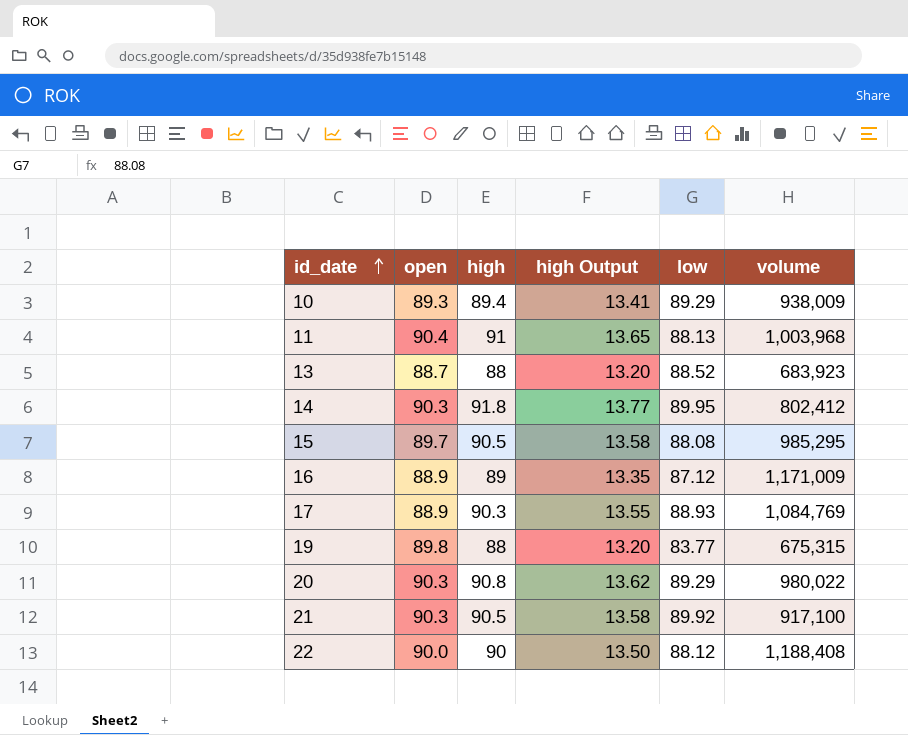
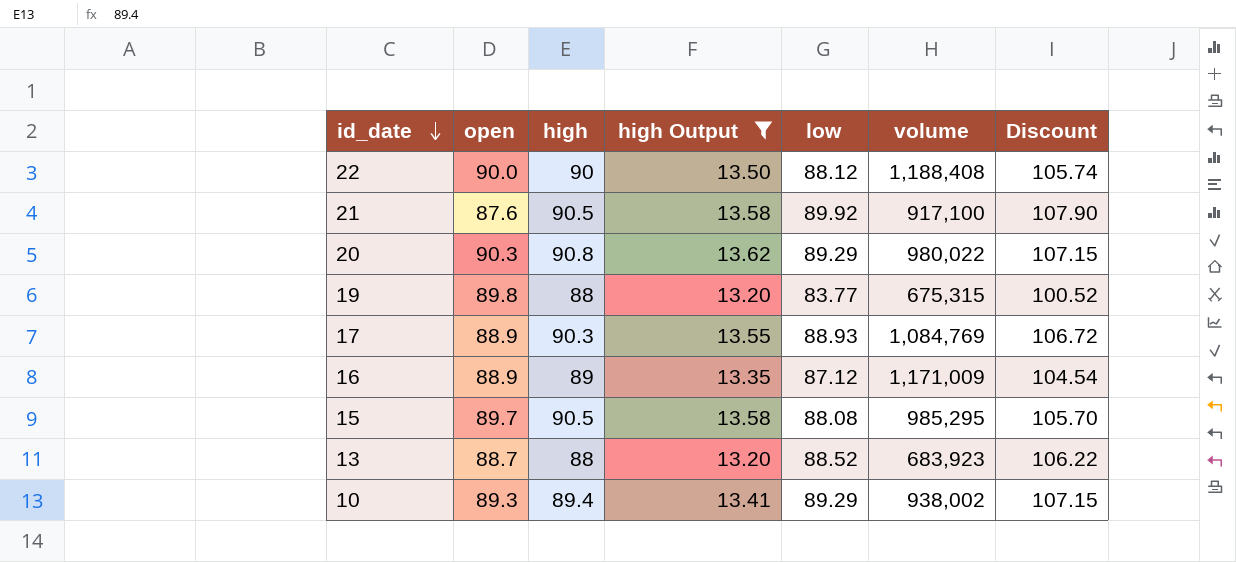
filter: none -> high Output <= 13.62
row order: id_date ascending -> id_date descending
column Discount | formula: none -> [low] * 1.2
21 | open: 90.3 -> 87.6
10 | volume: 938,009 -> 938,002

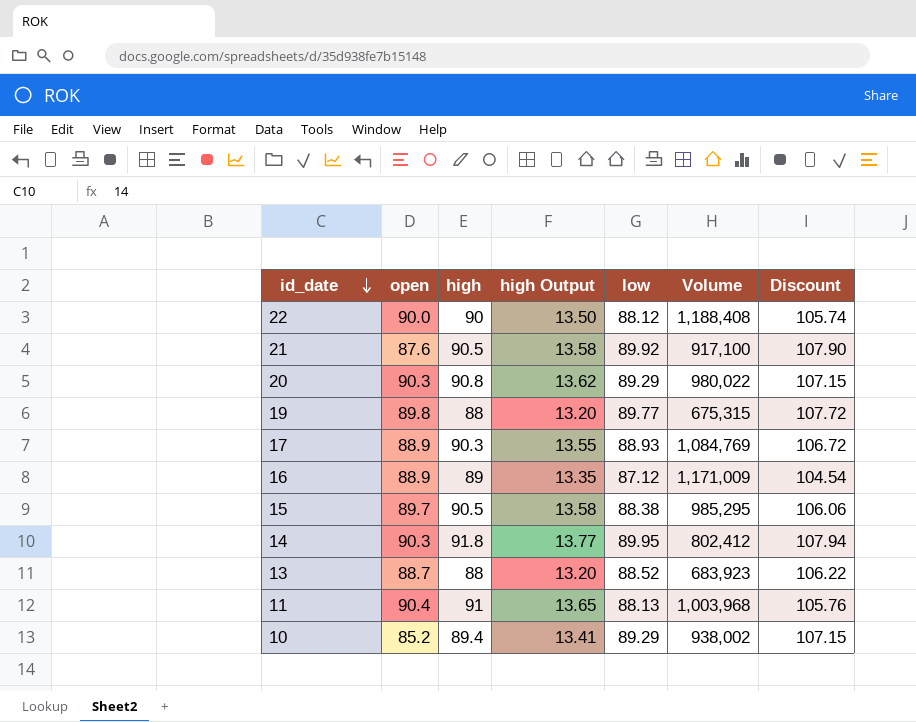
filter: high Output <= 13.62 -> none
column name: volume -> Volume
19 | low: 83.77 -> 89.77
19 | Discount: 100.52 -> 107.72
15 | low: 88.08 -> 88.38
15 | Discount: 105.70 -> 106.06
10 | open: 89.3 -> 85.2

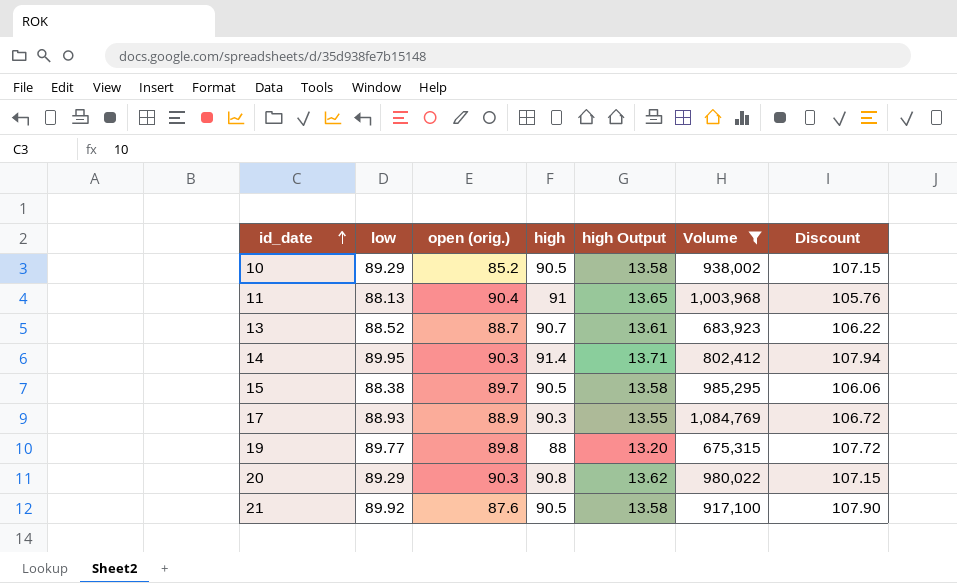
filter: none -> Volume <= 1,084,769
row order: id_date descending -> id_date ascending
column low | position: 5 -> 2
column name: open -> open (orig.)
10 | high: 89.4 -> 90.5
10 | high Output: 13.41 -> 13.58
13 | high: 88 -> 90.7
13 | high Output: 13.20 -> 13.61
14 | high: 91.8 -> 91.4
14 | high Output: 13.77 -> 13.71

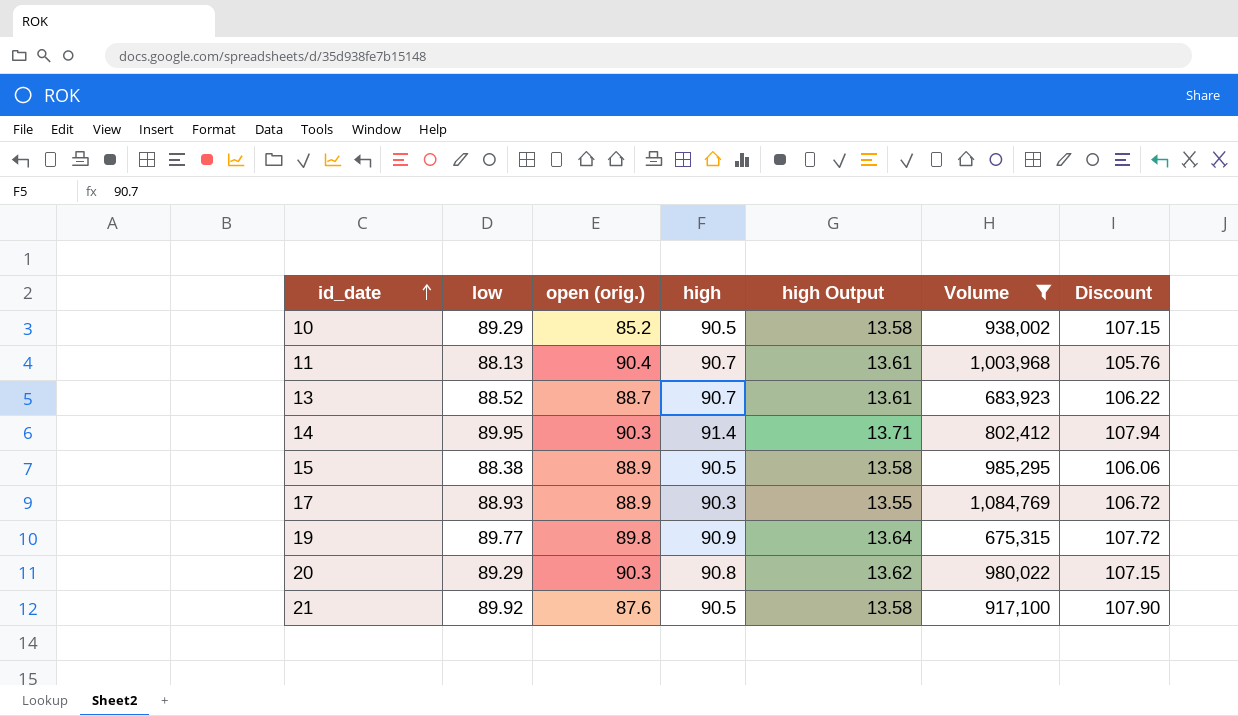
11 | high: 91 -> 90.7
11 | high Output: 13.65 -> 13.61
15 | open (orig.): 89.7 -> 88.9
19 | high: 88 -> 90.9
19 | high Output: 13.20 -> 13.64

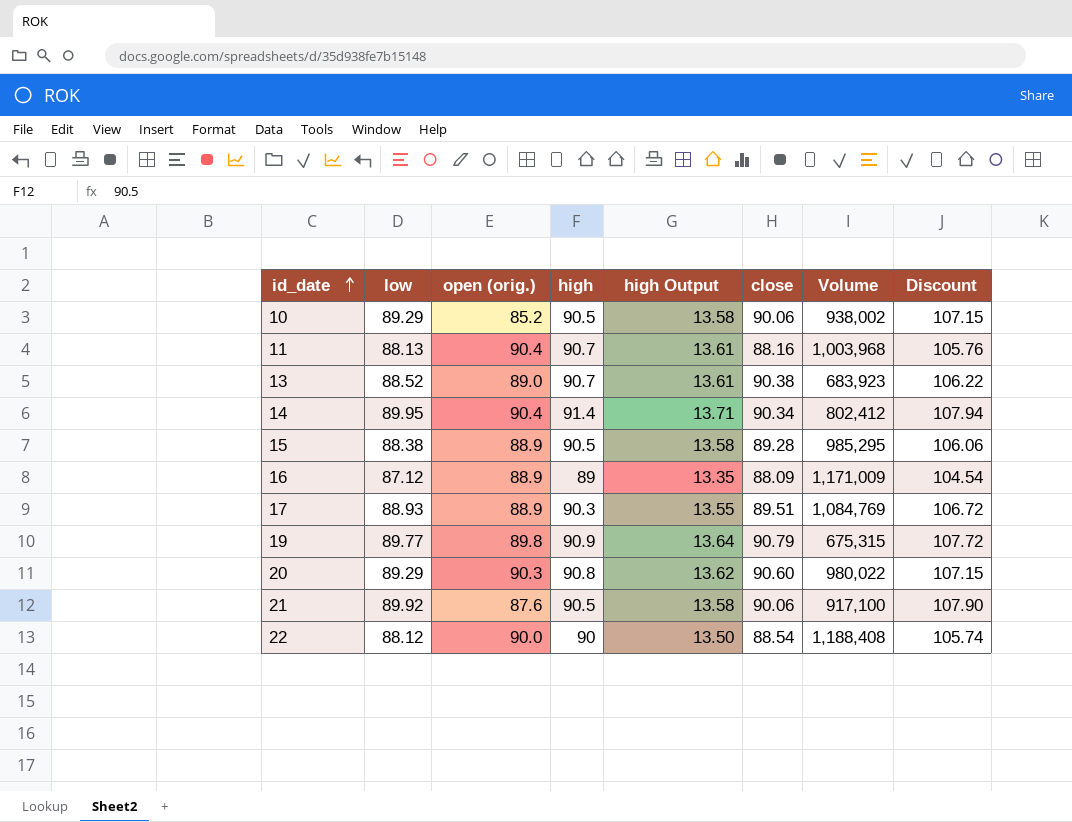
filter: Volume <= 1,084,769 -> none
column close | position: none -> 6
13 | open (orig.): 88.7 -> 89.0
14 | open (orig.): 90.3 -> 90.4

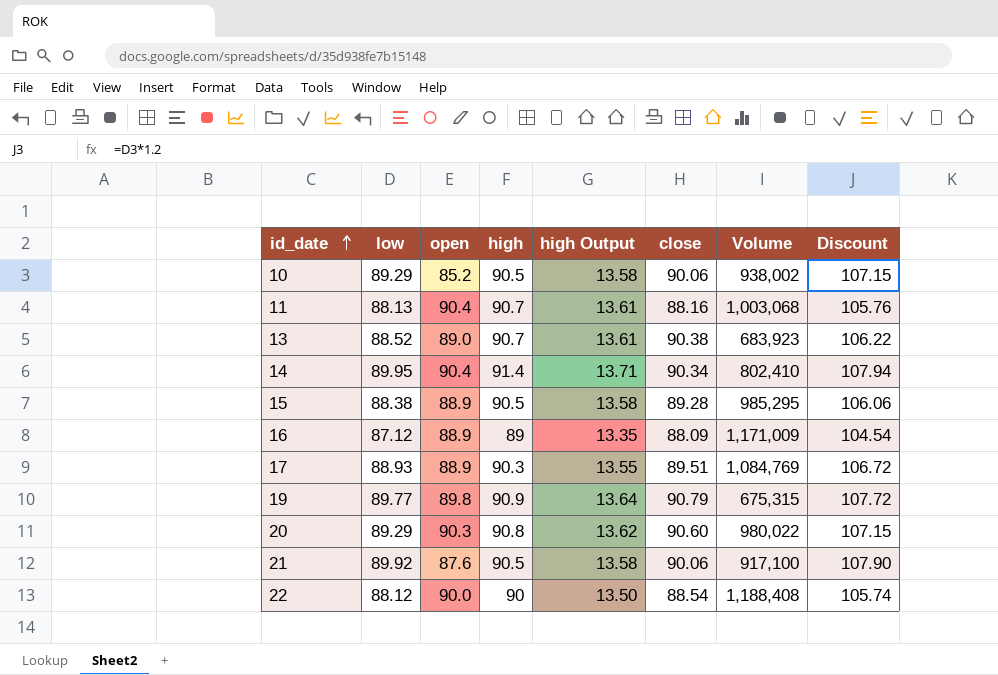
column name: open (orig.) -> open
11 | Volume: 1,003,968 -> 1,003,068
14 | Volume: 802,412 -> 802,410

